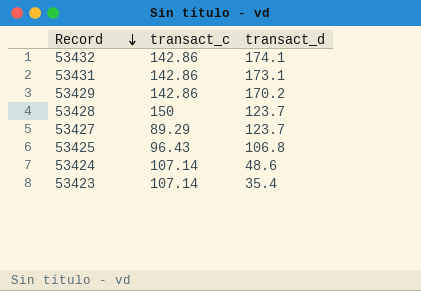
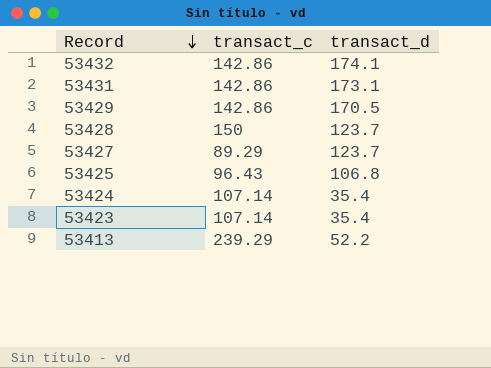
53429 | transact_d: 170.2 -> 170.5
53424 | transact_d: 48.6 -> 35.4
row 53413: none -> 239.29 | 52.2

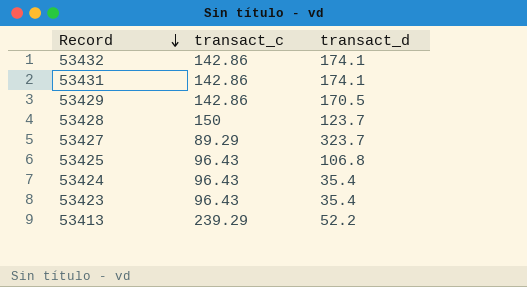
53431 | transact_d: 173.1 -> 174.1
53427 | transact_d: 123.7 -> 323.7
53424 | transact_c: 107.14 -> 96.43
53423 | transact_c: 107.14 -> 96.43

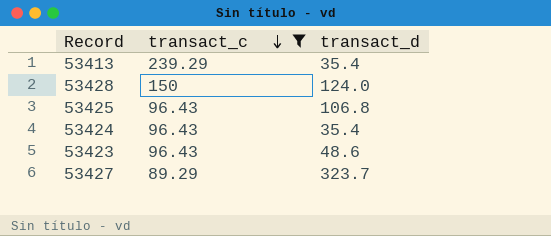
filter: none -> transact_c != 142.86
row order: Record descending -> transact_c descending
53413 | transact_d: 52.2 -> 35.4
53428 | transact_d: 123.7 -> 124.0
53423 | transact_d: 35.4 -> 48.6

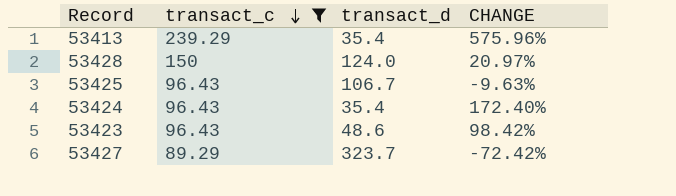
column CHANGE | formula: none -> ([transact_c] - [transact_d]) / [transact_d]
53425 | transact_d: 106.8 -> 106.7

